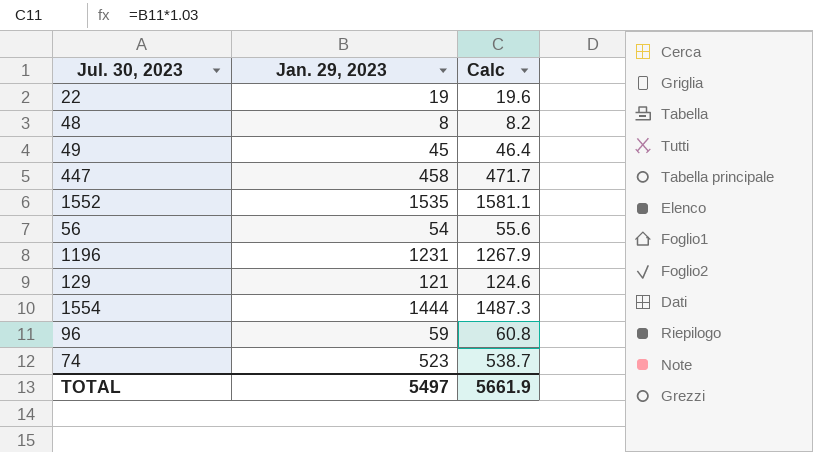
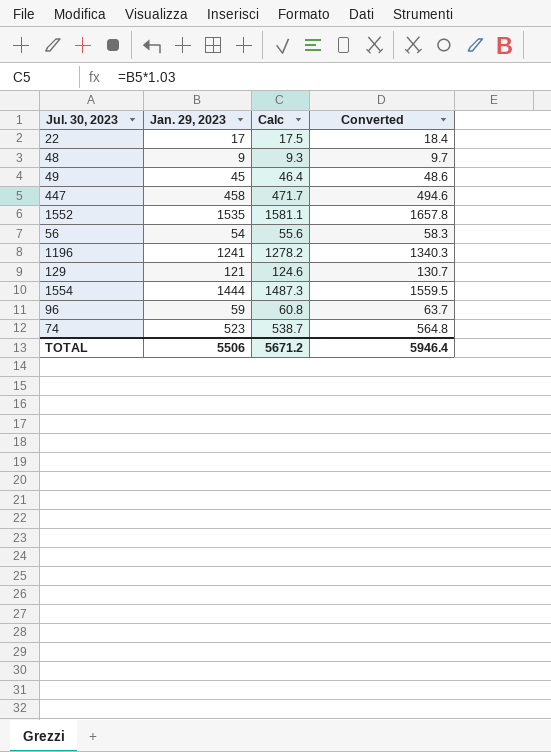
column Converted | formula: none -> [Jan. 29, 2023] * 1.08
22 | Jan. 29, 2023: 19 -> 17
22 | Calc: 19.6 -> 17.5
48 | Jan. 29, 2023: 8 -> 9
48 | Calc: 8.2 -> 9.3
1196 | Jan. 29, 2023: 1231 -> 1241
1196 | Calc: 1267.9 -> 1278.2
TOTAL | Jan. 29, 2023: 5497 -> 5506
TOTAL | Calc: 5661.9 -> 5671.2

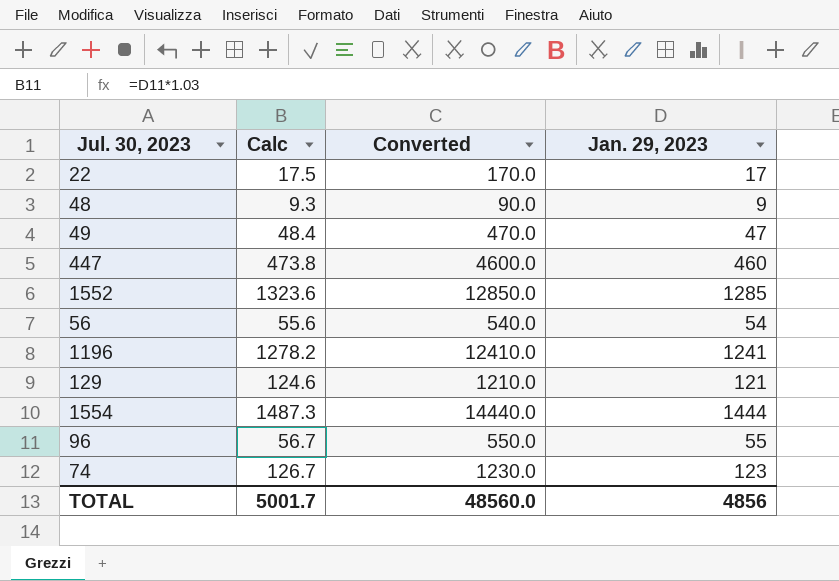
column Converted | formula: [Jan. 29, 2023] * 1.08 -> [Jan. 29, 2023] * 10
column Jan. 29, 2023 | position: 2 -> 4
49 | Calc: 46.4 -> 48.4
49 | Jan. 29, 2023: 45 -> 47
447 | Calc: 471.7 -> 473.8
447 | Jan. 29, 2023: 458 -> 460
1552 | Calc: 1581.1 -> 1323.6
1552 | Jan. 29, 2023: 1535 -> 1285
96 | Calc: 60.8 -> 56.7
96 | Jan. 29, 2023: 59 -> 55
74 | Calc: 538.7 -> 126.7
74 | Jan. 29, 2023: 523 -> 123
TOTAL | Calc: 5671.2 -> 5001.7
TOTAL | Converted: 5946.4 -> 48560.0
TOTAL | Jan. 29, 2023: 5506 -> 4856

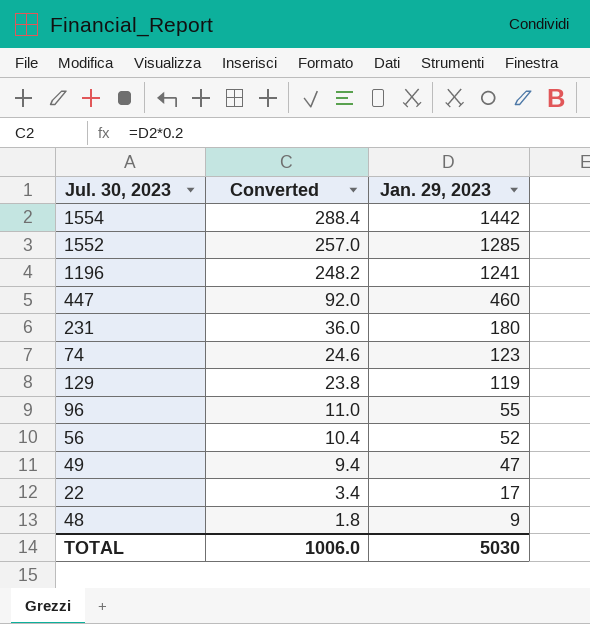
row order: none -> Converted descending
column Calc | formula: [Jan. 29, 2023] * 1.03 -> none
column Converted | formula: [Jan. 29, 2023] * 10 -> [Jan. 29, 2023] * 0.2
1554 | Jan. 29, 2023: 1444 -> 1442
row 231: none -> 36.0 | 180
129 | Jan. 29, 2023: 121 -> 119
56 | Jan. 29, 2023: 54 -> 52
TOTAL | Converted: 48560.0 -> 1006.0
TOTAL | Jan. 29, 2023: 4856 -> 5030

